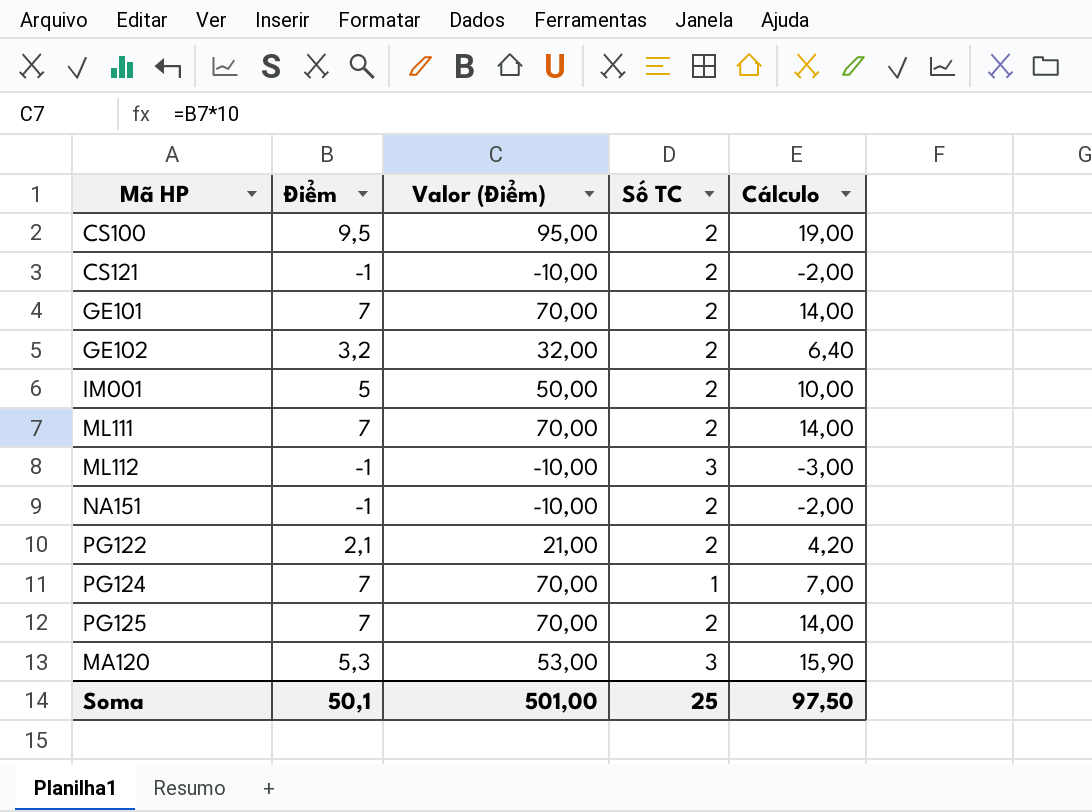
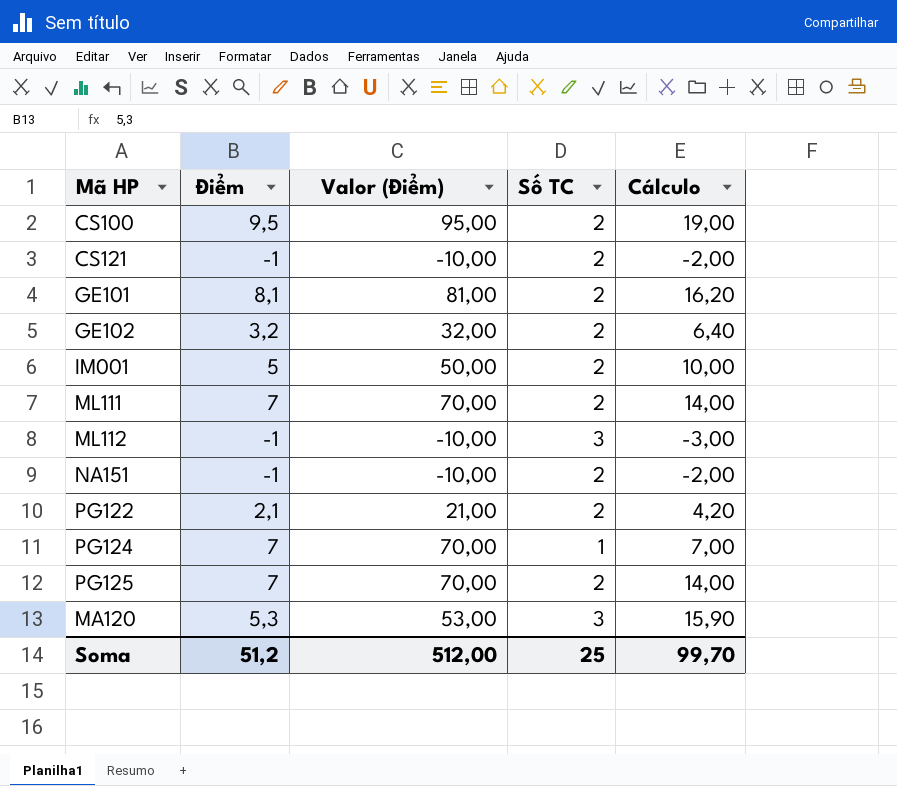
GE101 | Điểm: 7 -> 8,1
GE101 | Valor (Điểm): 70,00 -> 81,00
GE101 | Cálculo: 14,00 -> 16,20
Soma | Điểm: 50,1 -> 51,2
Soma | Valor (Điểm): 501,00 -> 512,00
Soma | Cálculo: 97,50 -> 99,70

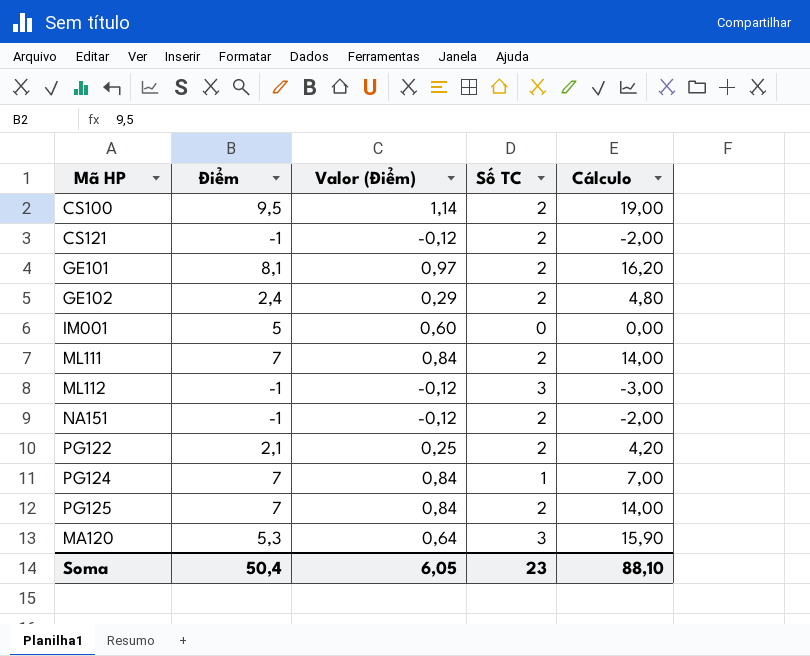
column Valor (Điểm) | formula: [Điểm] * 10 -> [Điểm] * 0,12
GE102 | Điểm: 3,2 -> 2,4
GE102 | Cálculo: 6,40 -> 4,80
IM001 | Số TC: 2 -> 0
IM001 | Cálculo: 10,00 -> 0,00
Soma | Điểm: 51,2 -> 50,4
Soma | Valor (Điểm): 512,00 -> 6,05
Soma | Số TC: 25 -> 23
Soma | Cálculo: 99,70 -> 88,10

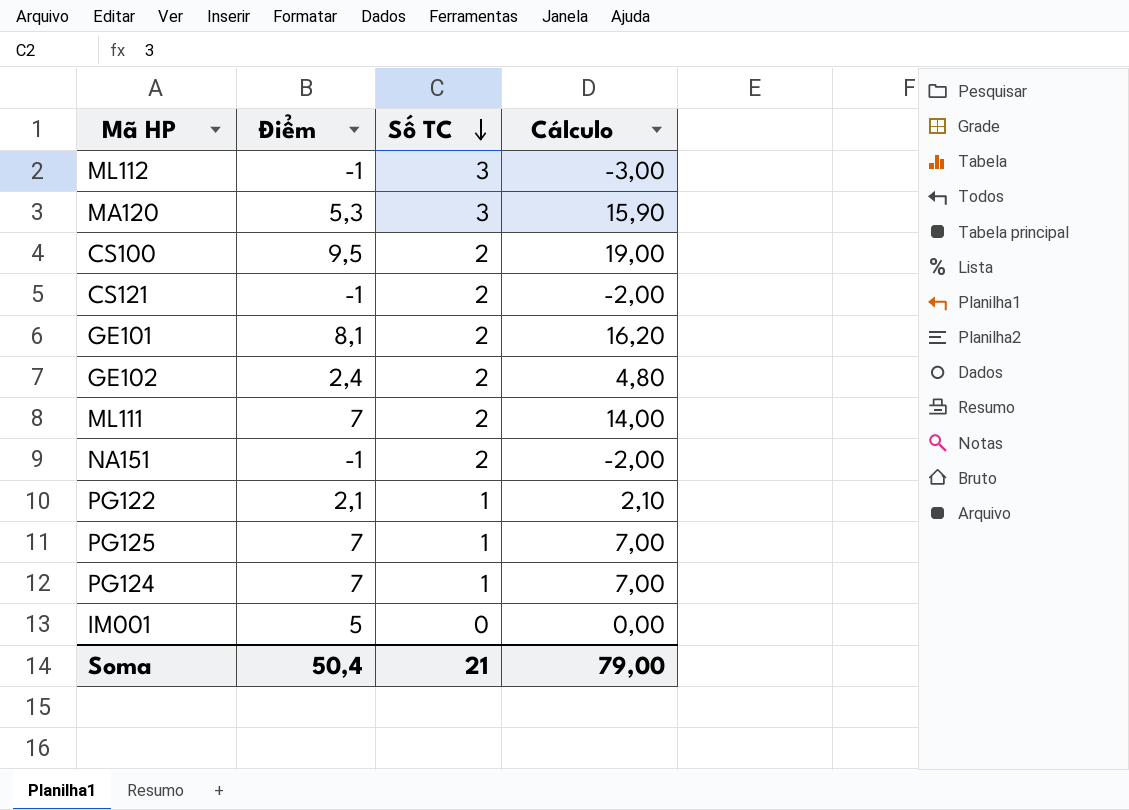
row order: none -> Số TC descending
column Valor (Điểm) | formula: [Điểm] * 0,12 -> none
PG122 | Số TC: 2 -> 1
PG122 | Cálculo: 4,20 -> 2,10
PG125 | Số TC: 2 -> 1
PG125 | Cálculo: 14,00 -> 7,00
Soma | Số TC: 23 -> 21
Soma | Cálculo: 88,10 -> 79,00

